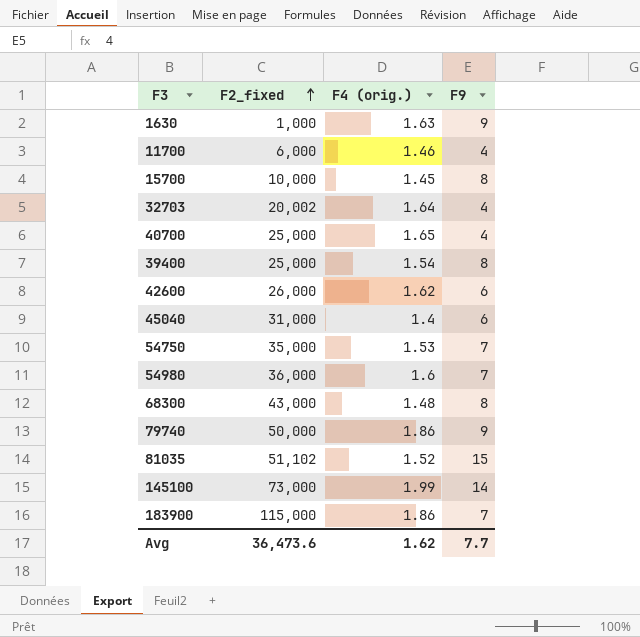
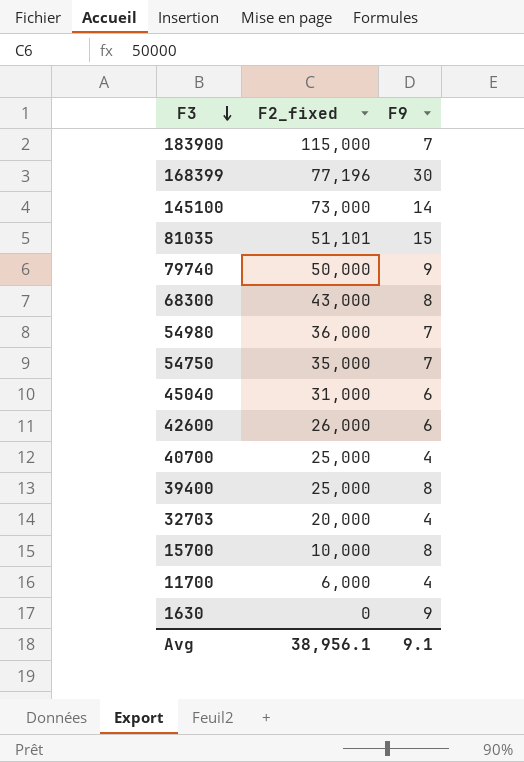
row order: F2_fixed ascending -> F3 descending
column F4 (orig.) | position: 3 -> none
row 168399: none -> 77,196 | 30
81035 | F2_fixed: 51,102 -> 51,101
32703 | F2_fixed: 20,002 -> 20,000
1630 | F2_fixed: 1,000 -> 0
Avg | F2_fixed: 36,473.6 -> 38,956.1
Avg | F9: 7.7 -> 9.1

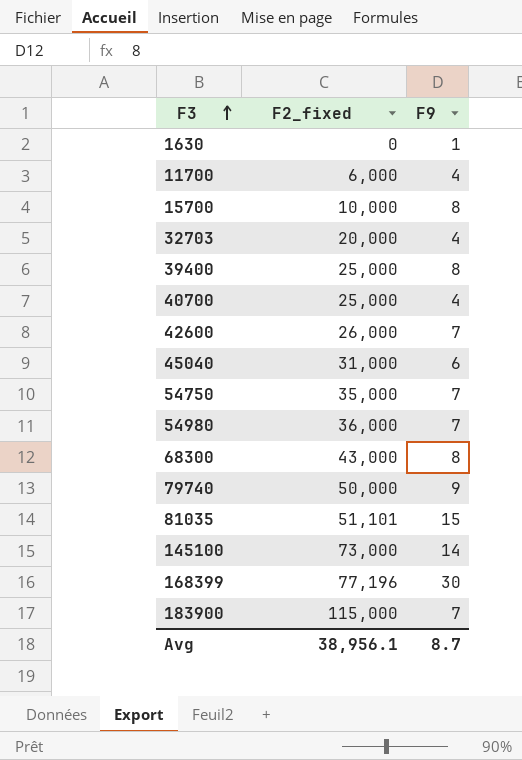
row order: F3 descending -> F3 ascending
1630 | F9: 9 -> 1
42600 | F9: 6 -> 7
Avg | F9: 9.1 -> 8.7

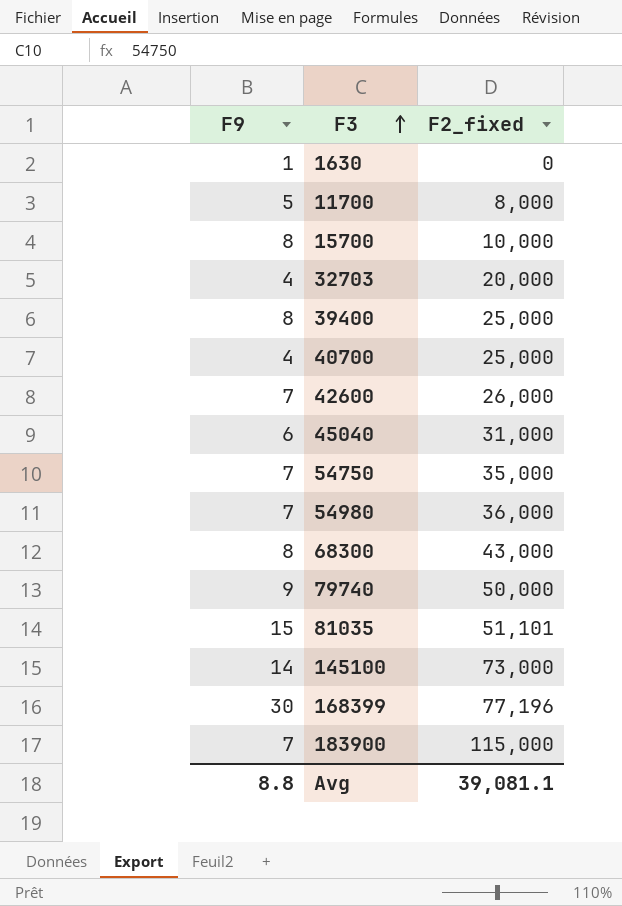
column F9 | position: 3 -> 1
11700 | F9: 4 -> 5
11700 | F2_fixed: 6,000 -> 8,000
Avg | F9: 8.7 -> 8.8
Avg | F2_fixed: 38,956.1 -> 39,081.1

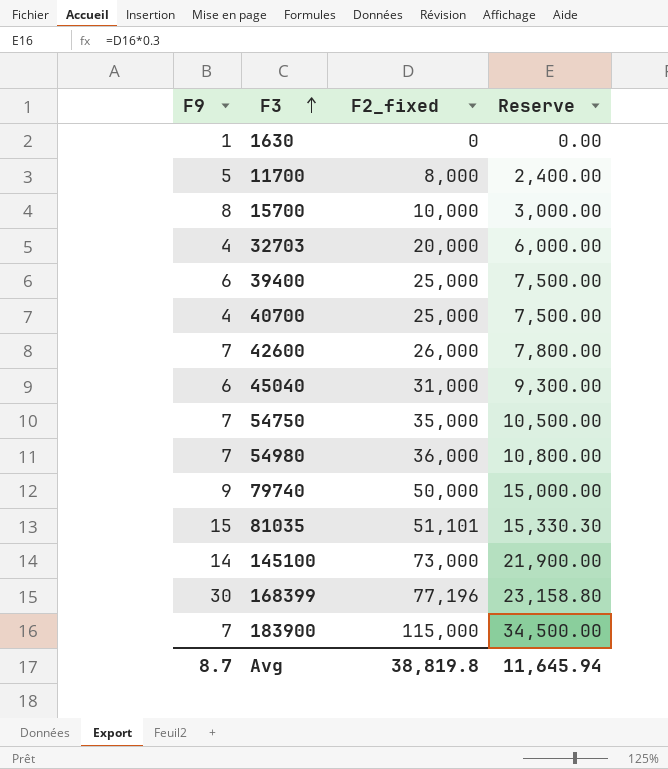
column Reserve | formula: none -> [F2_fixed] * 0.3
row 68300: 8 | 43,000 -> none
39400 | F9: 8 -> 6
Avg | F9: 8.8 -> 8.7
Avg | F2_fixed: 39,081.1 -> 38,819.8

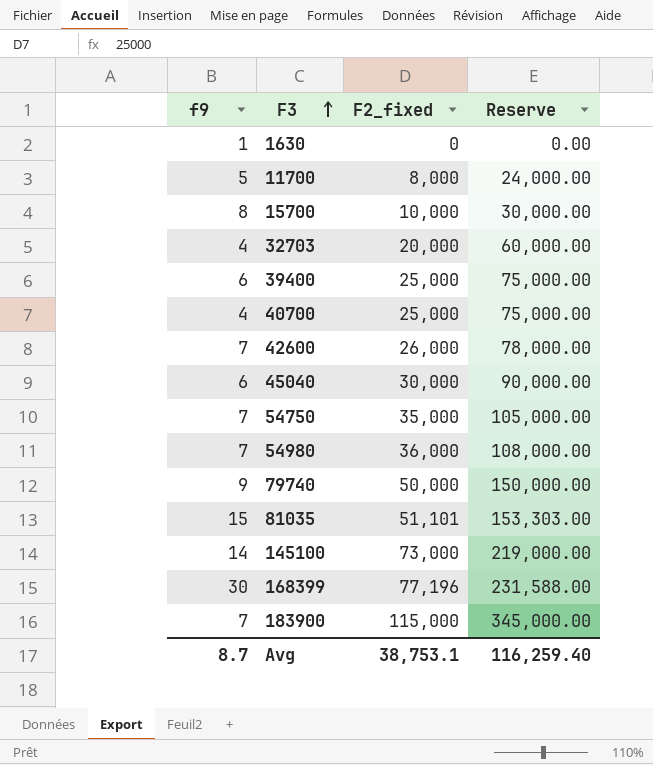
column name: F9 -> f9
column Reserve | formula: [F2_fixed] * 0.3 -> [F2_fixed] * 3
45040 | F2_fixed: 31,000 -> 30,000
Avg | F2_fixed: 38,819.8 -> 38,753.1
Avg | Reserve: 11,645.94 -> 116,259.40

